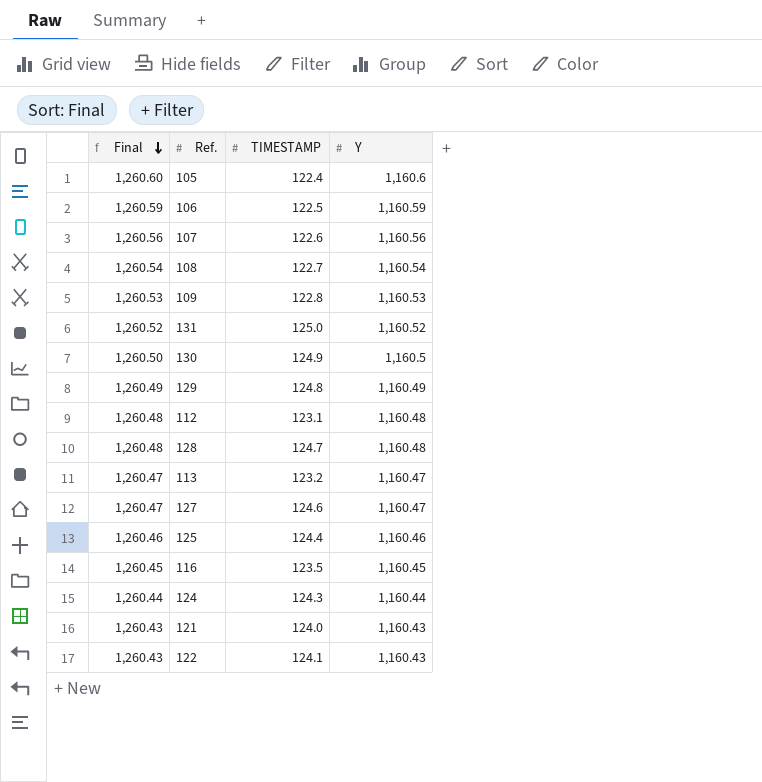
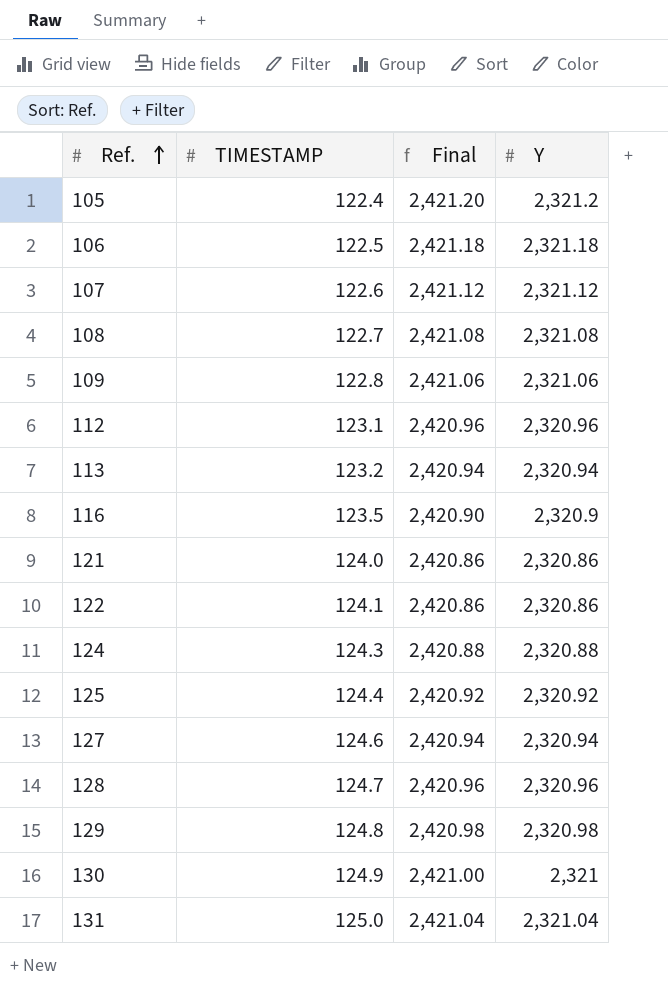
row order: Final descending -> Ref. ascending
column Final | position: 1 -> 3
105 | Final: 1,260.60 -> 2,421.20
105 | Y: 1,160.6 -> 2,321.2
106 | Final: 1,260.59 -> 2,421.18
106 | Y: 1,160.59 -> 2,321.18
107 | Final: 1,260.56 -> 2,421.12
107 | Y: 1,160.56 -> 2,321.12
108 | Final: 1,260.54 -> 2,421.08
108 | Y: 1,160.54 -> 2,321.08
109 | Final: 1,260.53 -> 2,421.06
109 | Y: 1,160.53 -> 2,321.06
112 | Final: 1,260.48 -> 2,420.96
112 | Y: 1,160.48 -> 2,320.96
113 | Final: 1,260.47 -> 2,420.94
113 | Y: 1,160.47 -> 2,320.94
116 | Final: 1,260.45 -> 2,420.90
116 | Y: 1,160.45 -> 2,320.9
121 | Final: 1,260.43 -> 2,420.86
121 | Y: 1,160.43 -> 2,320.86
122 | Final: 1,260.43 -> 2,420.86
122 | Y: 1,160.43 -> 2,320.86
124 | Final: 1,260.44 -> 2,420.88
124 | Y: 1,160.44 -> 2,320.88
125 | Final: 1,260.46 -> 2,420.92
125 | Y: 1,160.46 -> 2,320.92
127 | Final: 1,260.47 -> 2,420.94
127 | Y: 1,160.47 -> 2,320.94
128 | Final: 1,260.48 -> 2,420.96
128 | Y: 1,160.48 -> 2,320.96
129 | Final: 1,260.49 -> 2,420.98
129 | Y: 1,160.49 -> 2,320.98
130 | Final: 1,260.50 -> 2,421.00
130 | Y: 1,160.5 -> 2,321
131 | Final: 1,260.52 -> 2,421.04
131 | Y: 1,160.52 -> 2,321.04

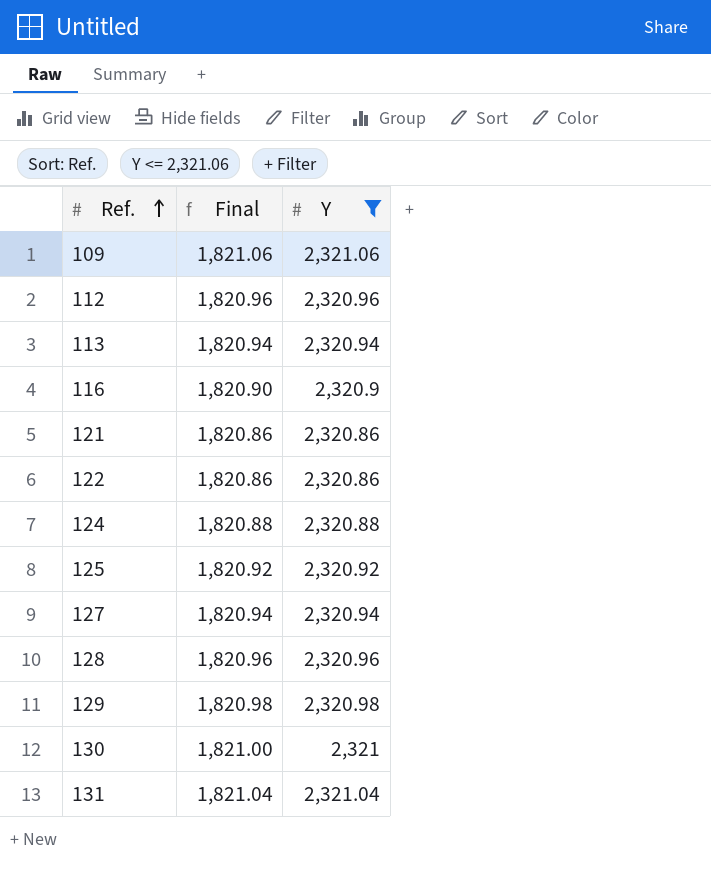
filter: none -> Y <= 2,321.06
column TIMESTAMP | position: 2 -> none
column Final | formula: [Y] + 100 -> [Y] - 500

